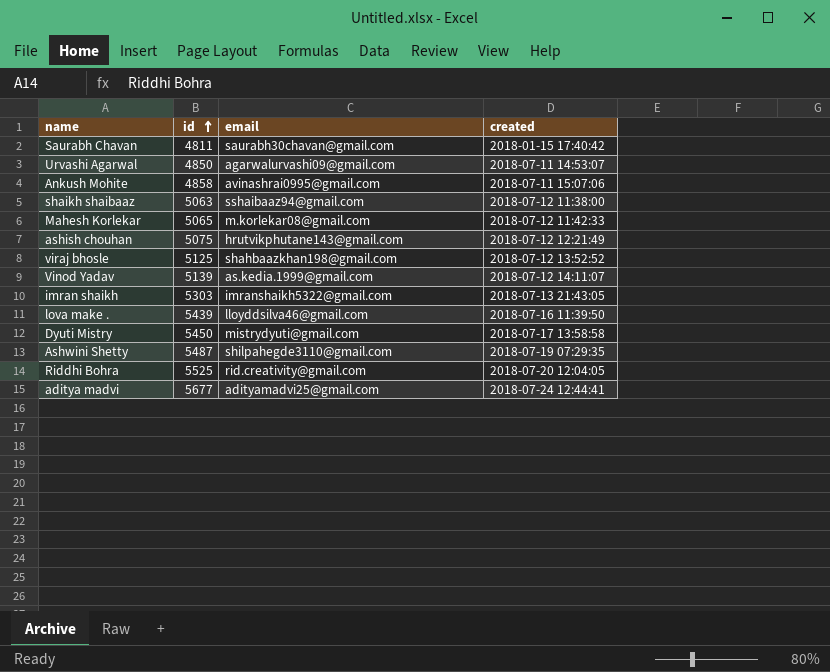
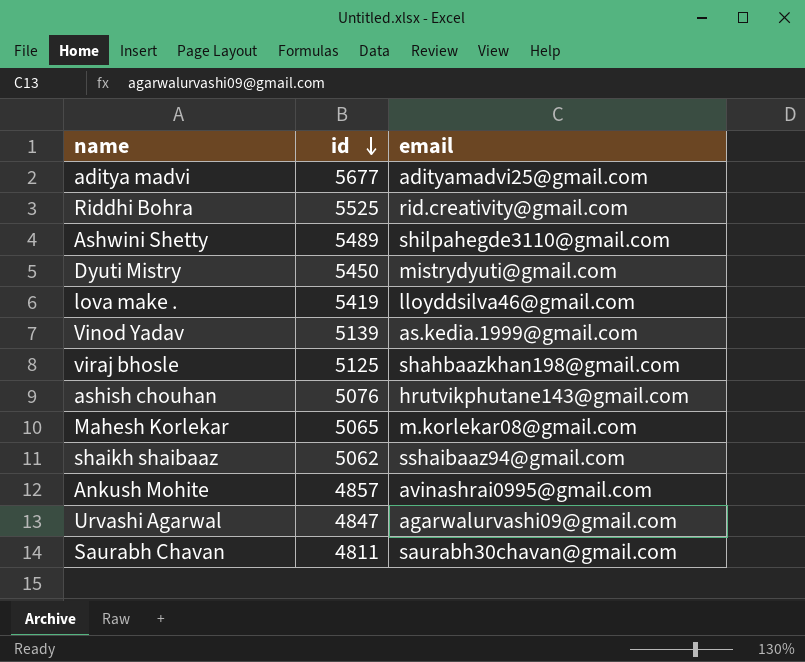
row order: id ascending -> id descending
column created | position: 4 -> none
row imran shaikh: 5303 | imranshaikh5322@gmail.com | 2018-07-13 21:43:05 -> none
Ashwini Shetty | id: 5487 -> 5489
lova make . | id: 5439 -> 5419
ashish chouhan | id: 5075 -> 5076
shaikh shaibaaz | id: 5063 -> 5062
Ankush Mohite | id: 4858 -> 4857
Urvashi Agarwal | id: 4850 -> 4847

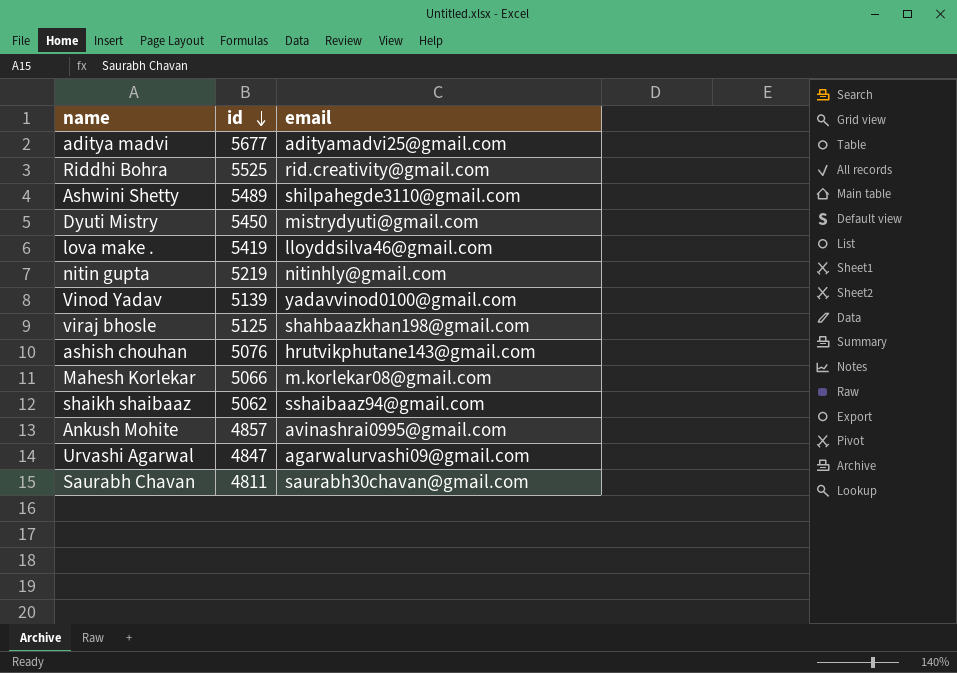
row nitin gupta: none -> 5219 | nitinhly@gmail.com
Vinod Yadav | email: as.kedia.1999@gmail.com -> yadavvinod0100@gmail.com
Mahesh Korlekar | id: 5065 -> 5066

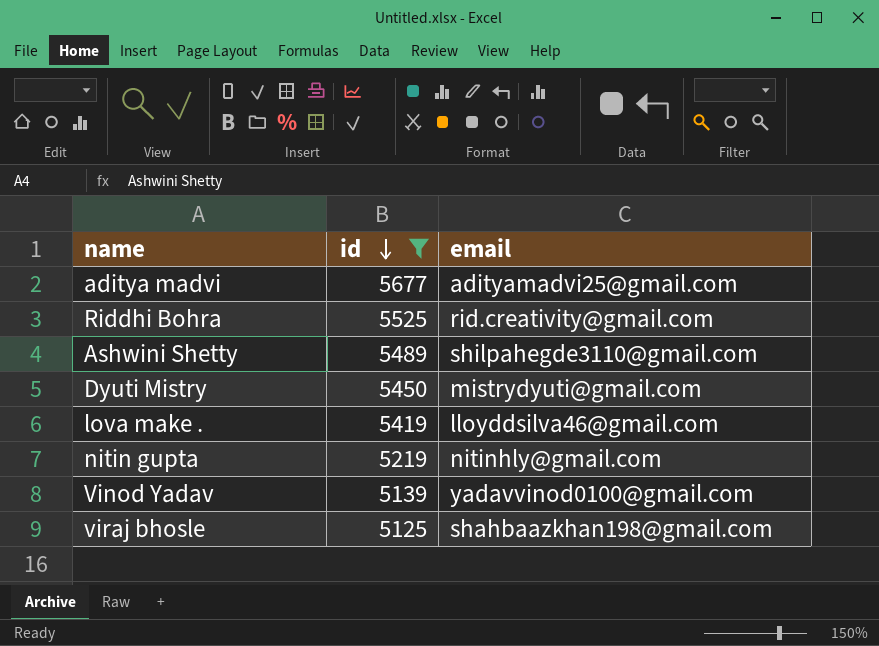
filter: none -> id >= 5125

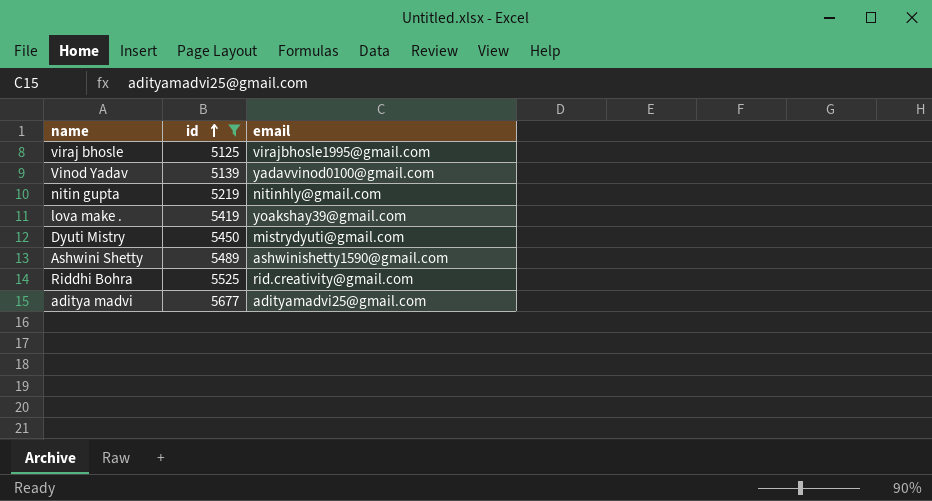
row order: id descending -> id ascending
viraj bhosle | email: shahbaazkhan198@gmail.com -> virajbhosle1995@gmail.com
lova make . | email: lloyddsilva46@gmail.com -> yoakshay39@gmail.com
Ashwini Shetty | email: shilpahegde3110@gmail.com -> ashwinishetty1590@gmail.com

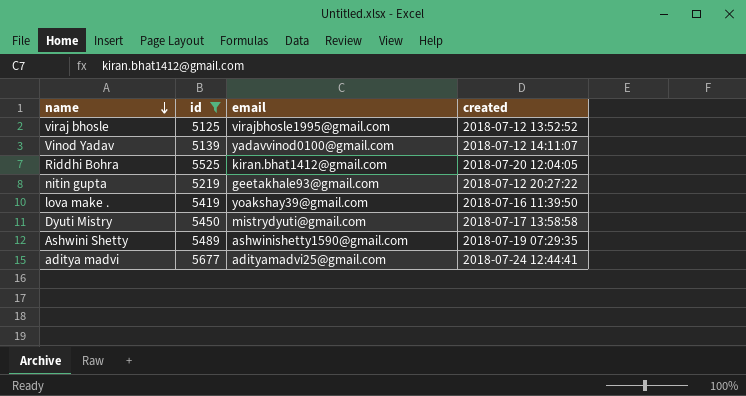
row order: id ascending -> name descending
column created | position: none -> 4
Riddhi Bohra | email: rid.creativity@gmail.com -> kiran.bhat1412@gmail.com
nitin gupta | email: nitinhly@gmail.com -> geetakhale93@gmail.com

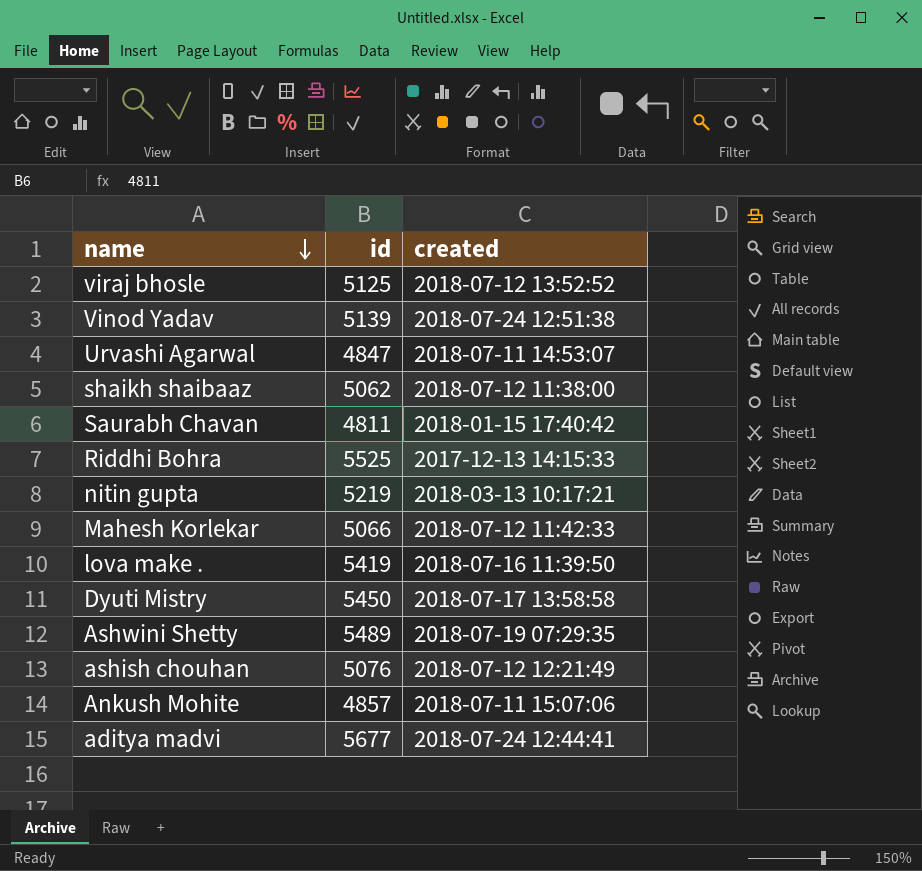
filter: id >= 5125 -> none
column email | position: 3 -> none
Vinod Yadav | created: 2018-07-12 14:11:07 -> 2018-07-24 12:51:38
Riddhi Bohra | created: 2018-07-20 12:04:05 -> 2017-12-13 14:15:33
nitin gupta | created: 2018-07-12 20:27:22 -> 2018-03-13 10:17:21

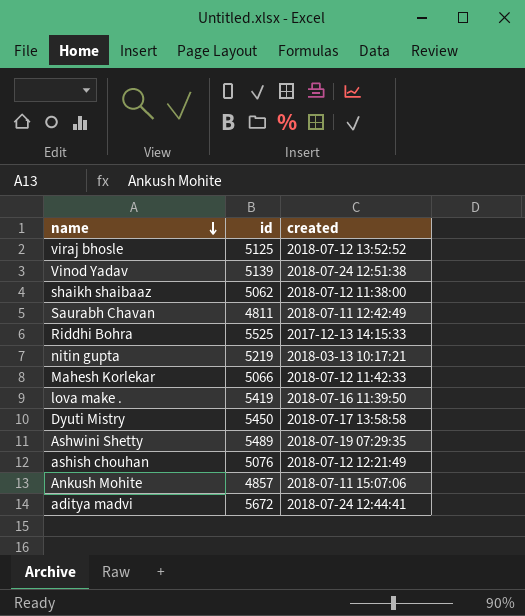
row Urvashi Agarwal: 4847 | 2018-07-11 14:53:07 -> none
Saurabh Chavan | created: 2018-01-15 17:40:42 -> 2018-07-11 12:42:49
aditya madvi | id: 5677 -> 5672

